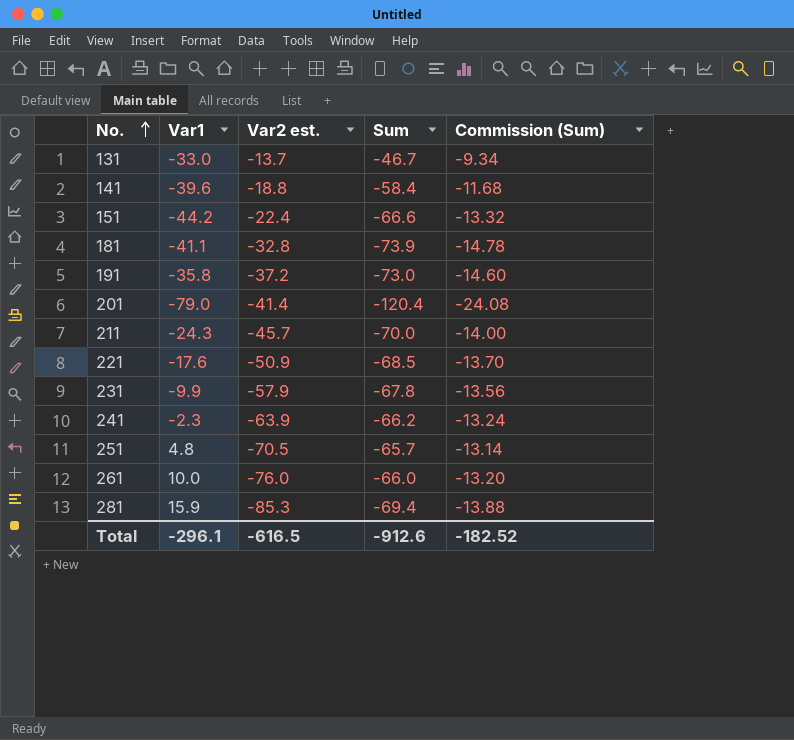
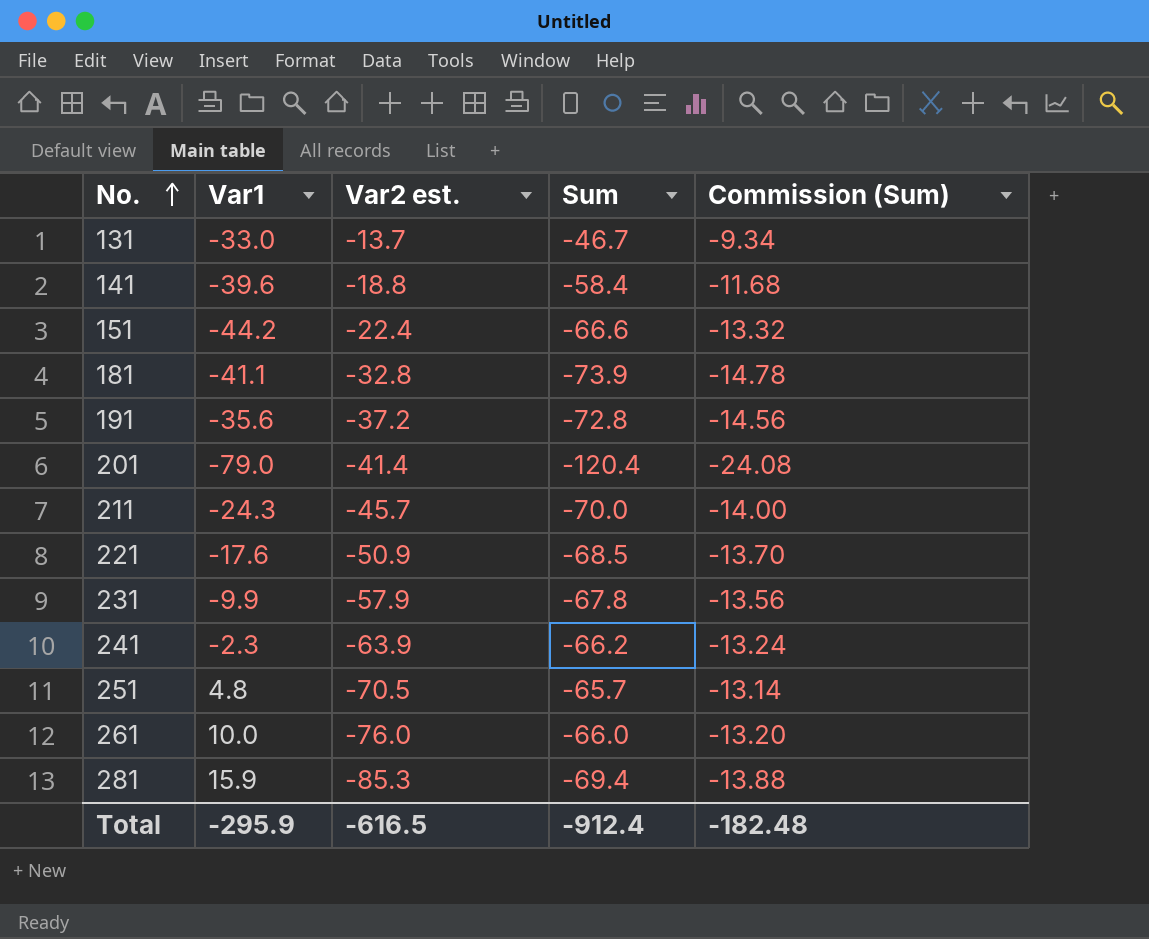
191 | Var1: -35.8 -> -35.6
191 | Sum: -73.0 -> -72.8
191 | Commission (Sum): -14.60 -> -14.56
Total | Var1: -296.1 -> -295.9
Total | Sum: -912.6 -> -912.4
Total | Commission (Sum): -182.52 -> -182.48

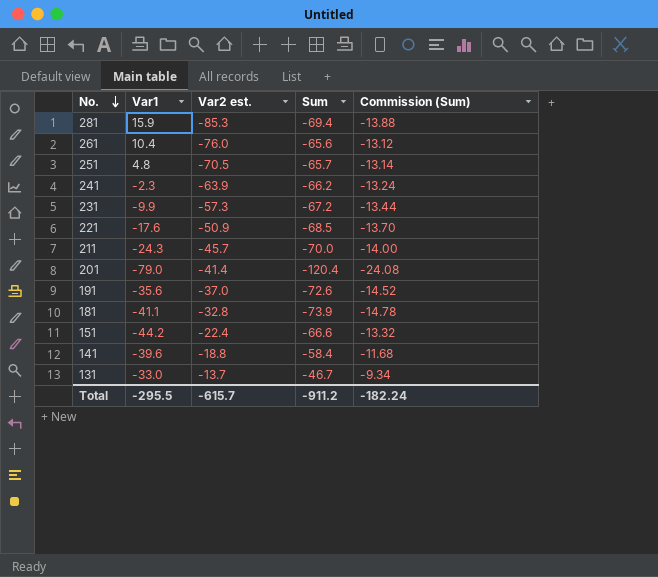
row order: No. ascending -> No. descending
261 | Var1: 10.0 -> 10.4
261 | Sum: -66.0 -> -65.6
261 | Commission (Sum): -13.20 -> -13.12
231 | Var2 est.: -57.9 -> -57.3
231 | Sum: -67.8 -> -67.2
231 | Commission (Sum): -13.56 -> -13.44
191 | Var2 est.: -37.2 -> -37.0
191 | Sum: -72.8 -> -72.6
191 | Commission (Sum): -14.56 -> -14.52
Total | Var1: -295.9 -> -295.5
Total | Var2 est.: -616.5 -> -615.7
Total | Sum: -912.4 -> -911.2
Total | Commission (Sum): -182.48 -> -182.24

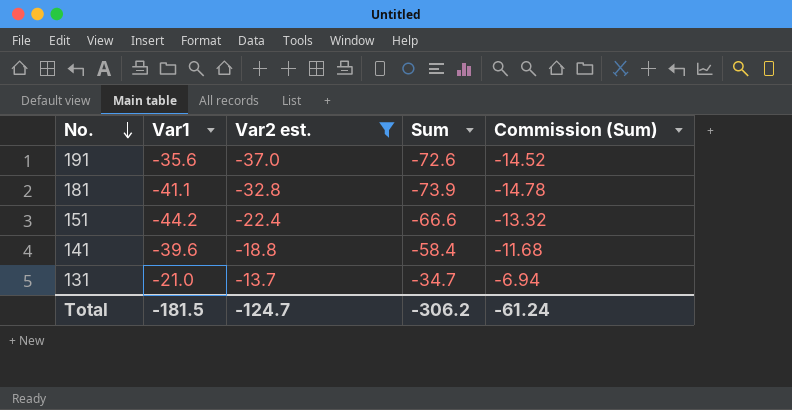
filter: none -> Var2 est. >= -37.0
131 | Var1: -33.0 -> -21.0
131 | Sum: -46.7 -> -34.7
131 | Commission (Sum): -9.34 -> -6.94
Total | Var1: -295.5 -> -181.5
Total | Var2 est.: -615.7 -> -124.7
Total | Sum: -911.2 -> -306.2
Total | Commission (Sum): -182.24 -> -61.24

